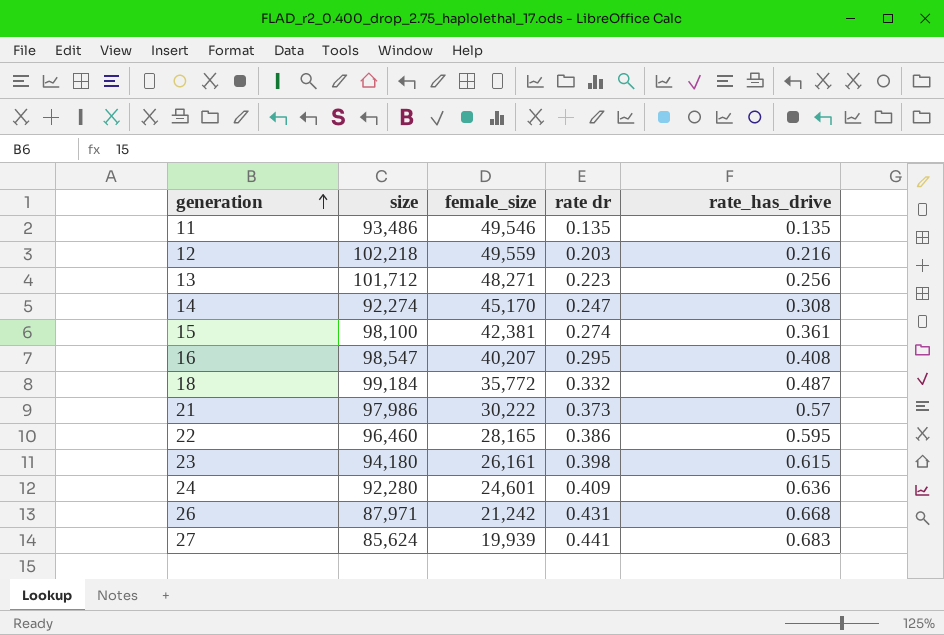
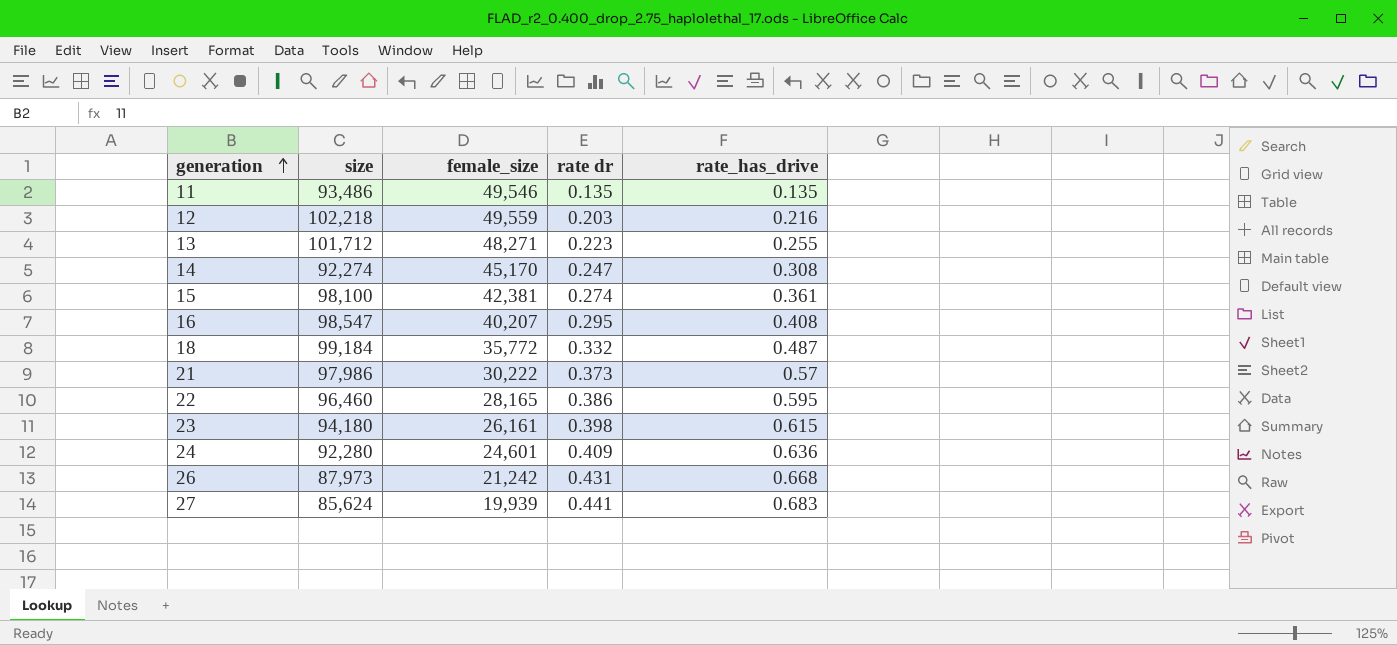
13 | rate_has_drive: 0.256 -> 0.255
26 | size: 87,971 -> 87,973

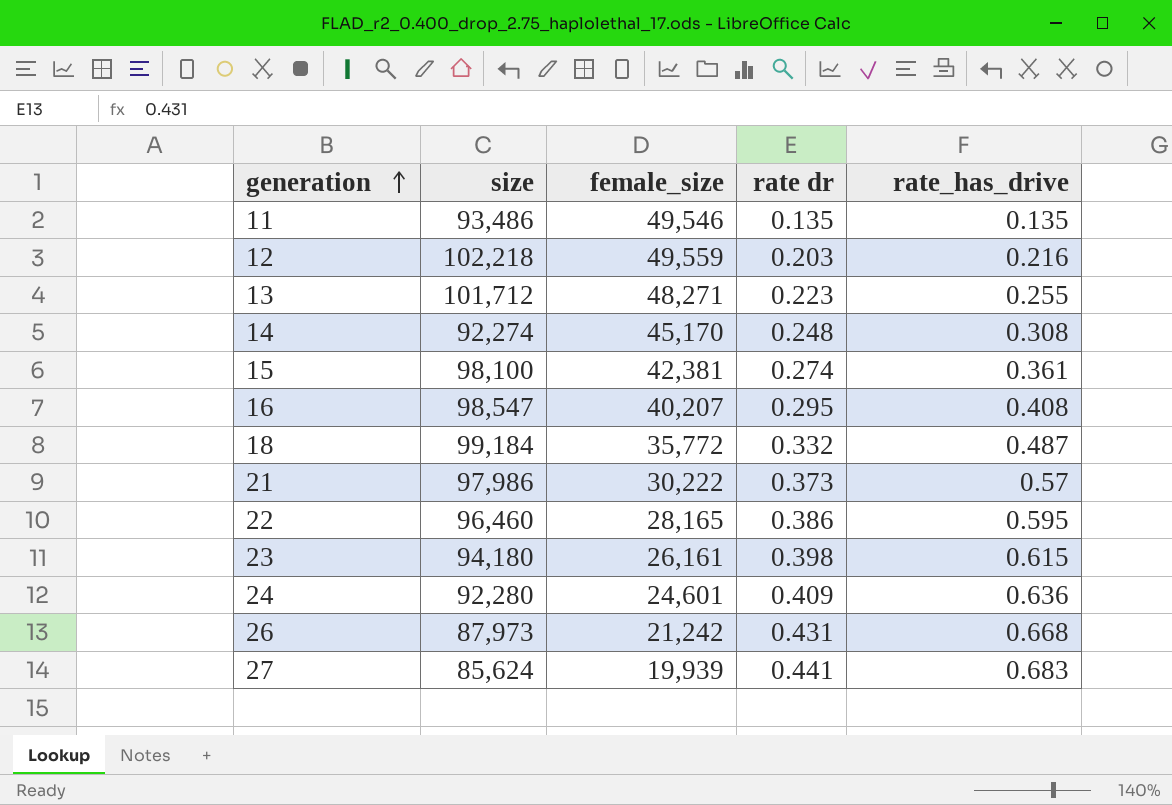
14 | rate dr: 0.247 -> 0.248

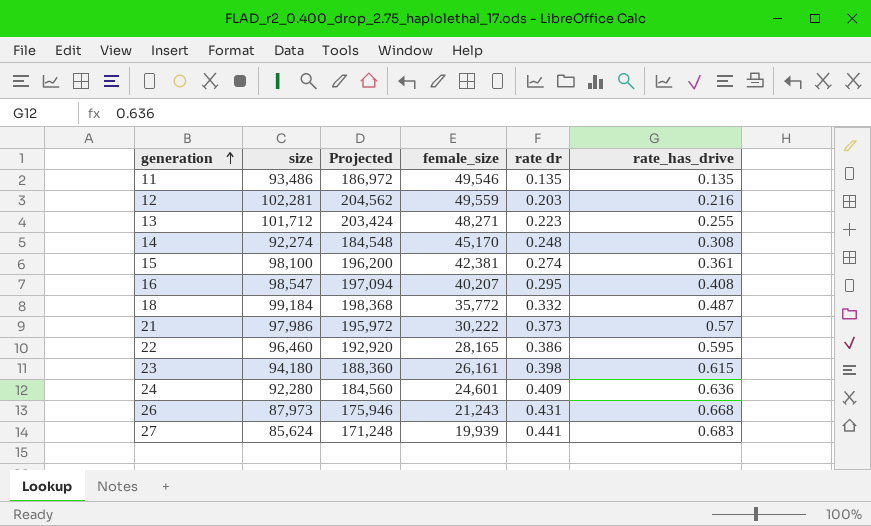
column Projected | formula: none -> [size] * 2
12 | size: 102,218 -> 102,281
26 | female_size: 21,242 -> 21,243

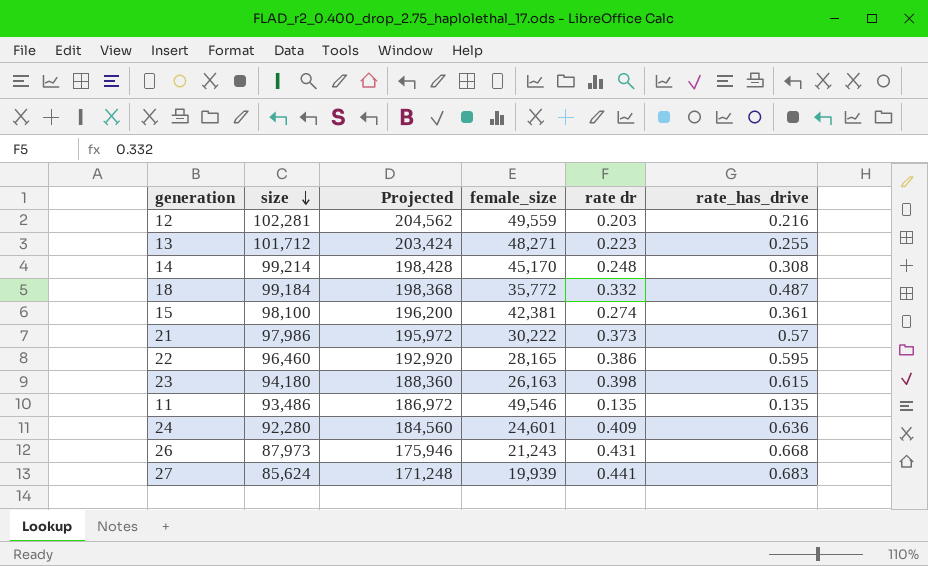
row order: generation ascending -> size descending
row 16: 98,547 | 197,094 | 40,207 | 0.295 | 0.408 -> none
14 | size: 92,274 -> 99,214
14 | Projected: 184,548 -> 198,428
23 | female_size: 26,161 -> 26,163

